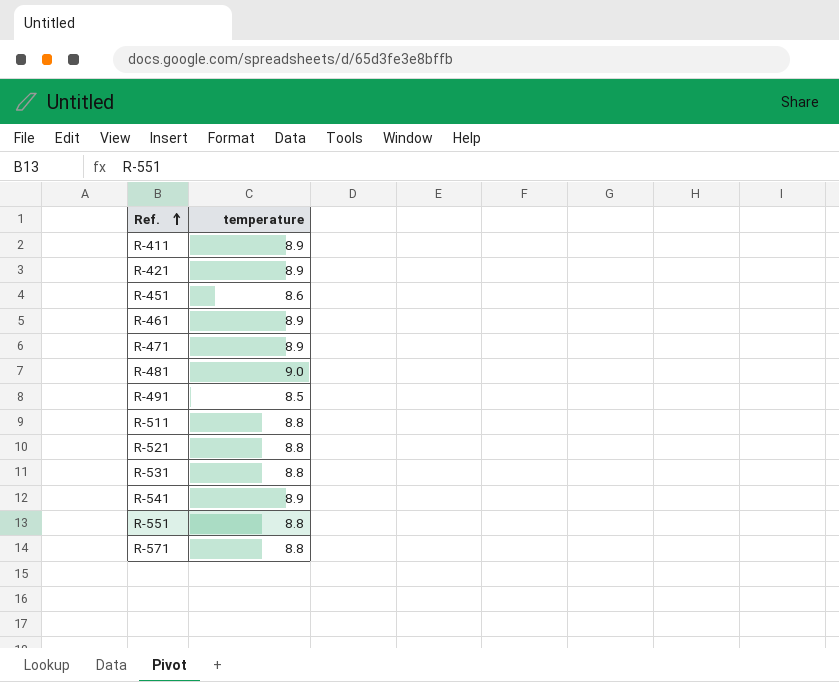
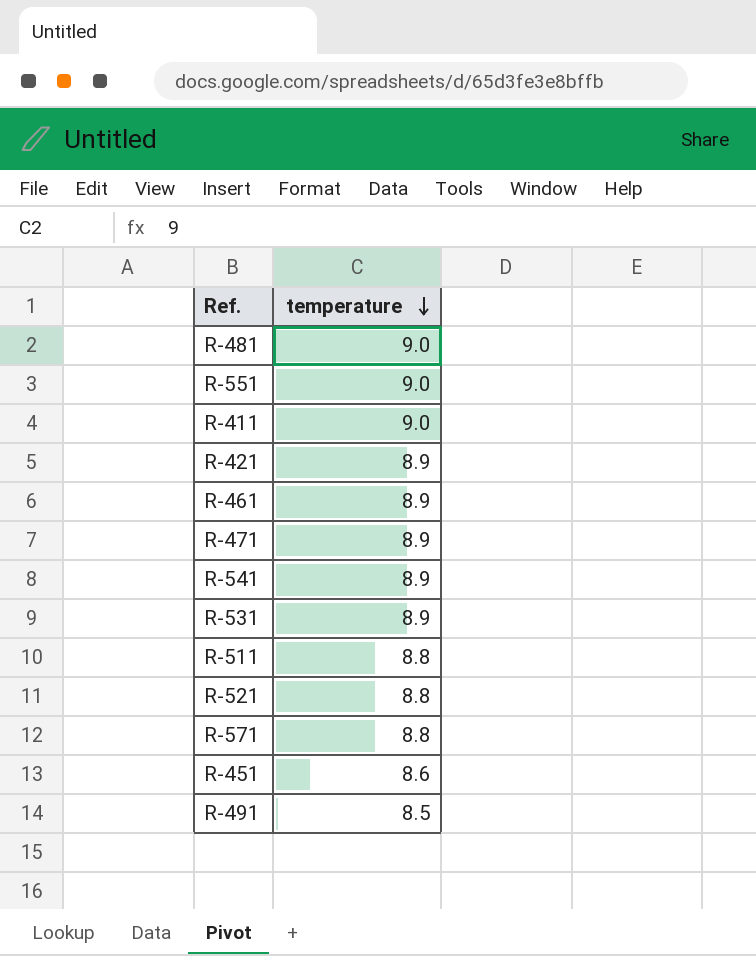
row order: Ref. ascending -> temperature descending
R-551 | temperature: 8.8 -> 9.0
R-411 | temperature: 8.9 -> 9.0
R-531 | temperature: 8.8 -> 8.9

